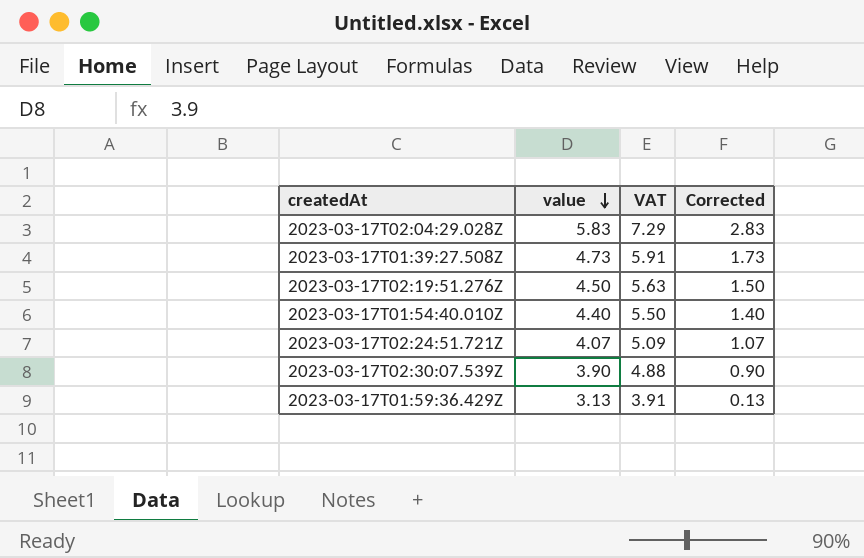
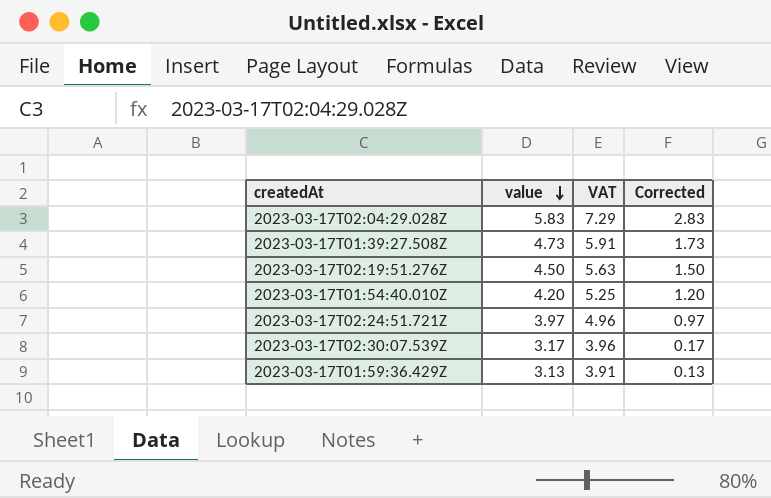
2023-03-17T01:54:40.010Z | value: 4.40 -> 4.20
2023-03-17T01:54:40.010Z | VAT: 5.50 -> 5.25
2023-03-17T01:54:40.010Z | Corrected: 1.40 -> 1.20
2023-03-17T02:24:51.721Z | value: 4.07 -> 3.97
2023-03-17T02:24:51.721Z | VAT: 5.09 -> 4.96
2023-03-17T02:24:51.721Z | Corrected: 1.07 -> 0.97
2023-03-17T02:30:07.539Z | value: 3.90 -> 3.17
2023-03-17T02:30:07.539Z | VAT: 4.88 -> 3.96
2023-03-17T02:30:07.539Z | Corrected: 0.90 -> 0.17

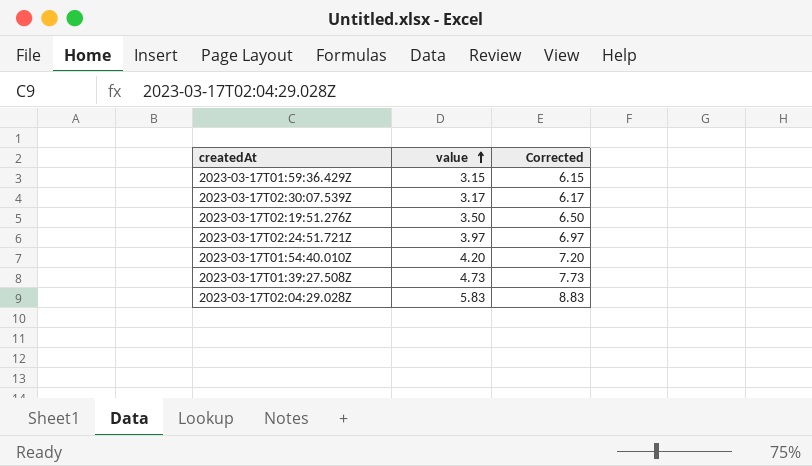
row order: value descending -> value ascending
column VAT | formula: [value] * 1.25 -> none
column Corrected | formula: [value] - 3 -> [value] + 3
2023-03-17T01:59:36.429Z | value: 3.13 -> 3.15
2023-03-17T02:19:51.276Z | value: 4.50 -> 3.50

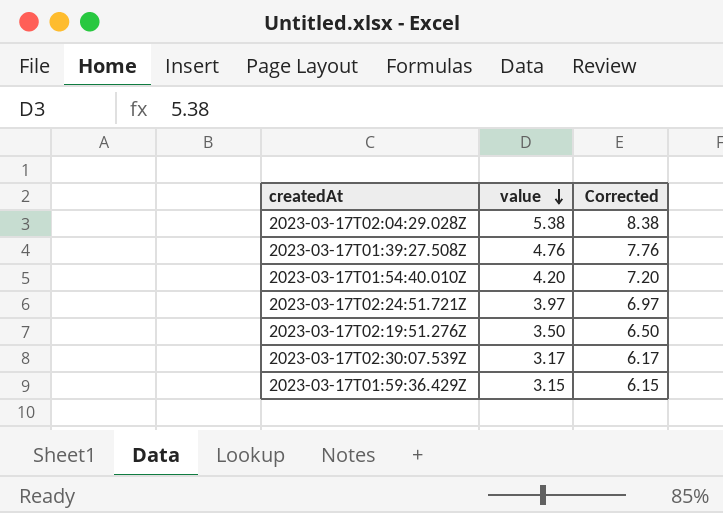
row order: value ascending -> value descending
2023-03-17T02:04:29.028Z | value: 5.83 -> 5.38
2023-03-17T02:04:29.028Z | Corrected: 8.83 -> 8.38
2023-03-17T01:39:27.508Z | value: 4.73 -> 4.76
2023-03-17T01:39:27.508Z | Corrected: 7.73 -> 7.76

